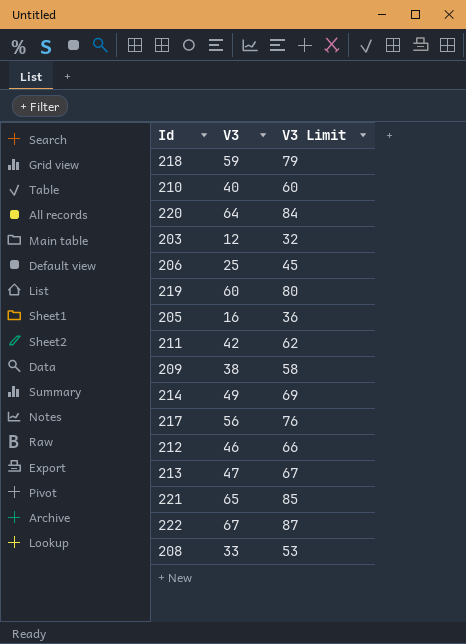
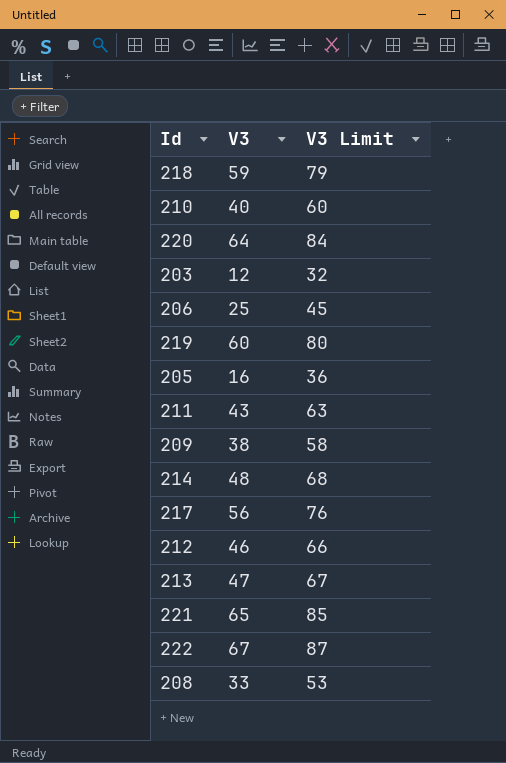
211 | V3: 42 -> 43
211 | V3 Limit: 62 -> 63
214 | V3: 49 -> 48
214 | V3 Limit: 69 -> 68

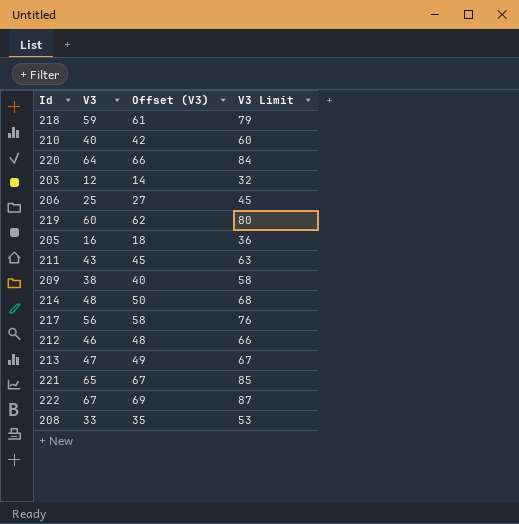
column Offset (V3) | formula: none -> [V3] + 2

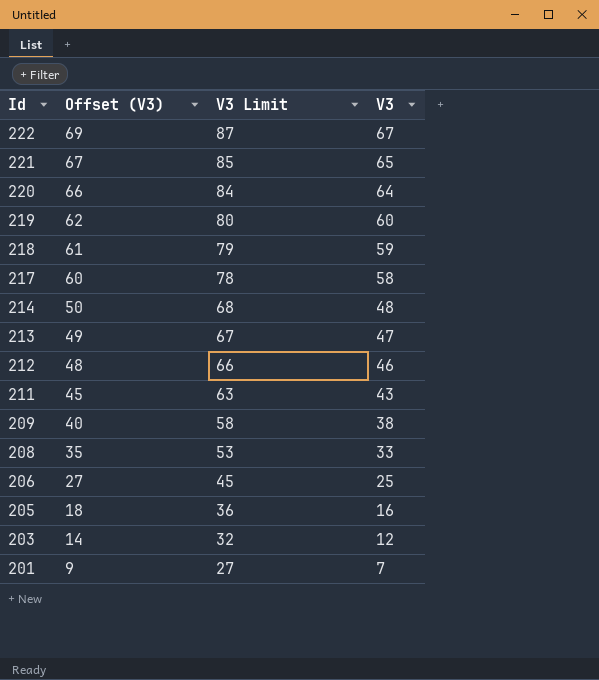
row order: none -> Id descending
column V3 | position: 2 -> 4
row 210: 40 | 42 | 60 -> none
217 | Offset (V3): 58 -> 60
217 | V3 Limit: 76 -> 78
217 | V3: 56 -> 58
row 201: none -> 9 | 27 | 7

